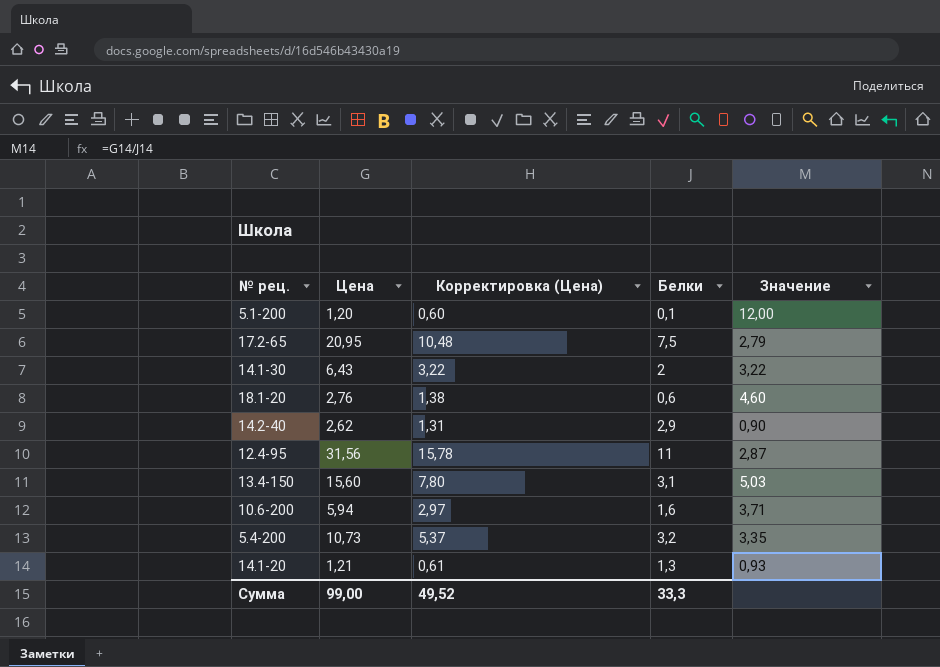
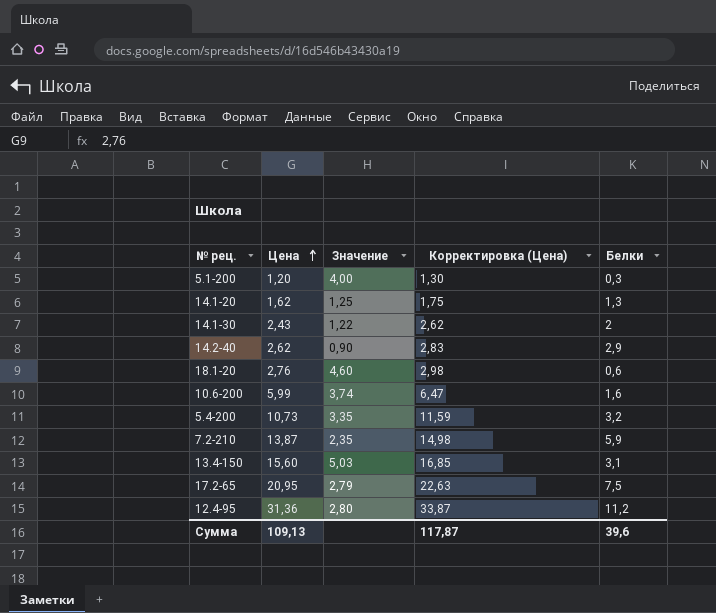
row order: none -> Цена ascending
column Значение | position: 5 -> 3
column Корректировка (Цена) | formula: [Цена] * 0,5 -> [Цена] * 1,08
5.1-200 | Значение: 12,00 -> 4,00
5.1-200 | Белки: 0,1 -> 0,3
14.1-20 | Цена: 1,21 -> 1,62
14.1-20 | Значение: 0,93 -> 1,25
14.1-30 | Цена: 6,43 -> 2,43
14.1-30 | Значение: 3,22 -> 1,22
10.6-200 | Цена: 5,94 -> 5,99
10.6-200 | Значение: 3,71 -> 3,74
row 7.2-210: none -> 13,87 | 2,35 | 14,98 | 5,9
12.4-95 | Цена: 31,56 -> 31,36
12.4-95 | Значение: 2,87 -> 2,80
12.4-95 | Белки: 11 -> 11,2
Сумма | Цена: 99,00 -> 109,13
Сумма | Корректировка (Цена): 49,52 -> 117,87
Сумма | Белки: 33,3 -> 39,6

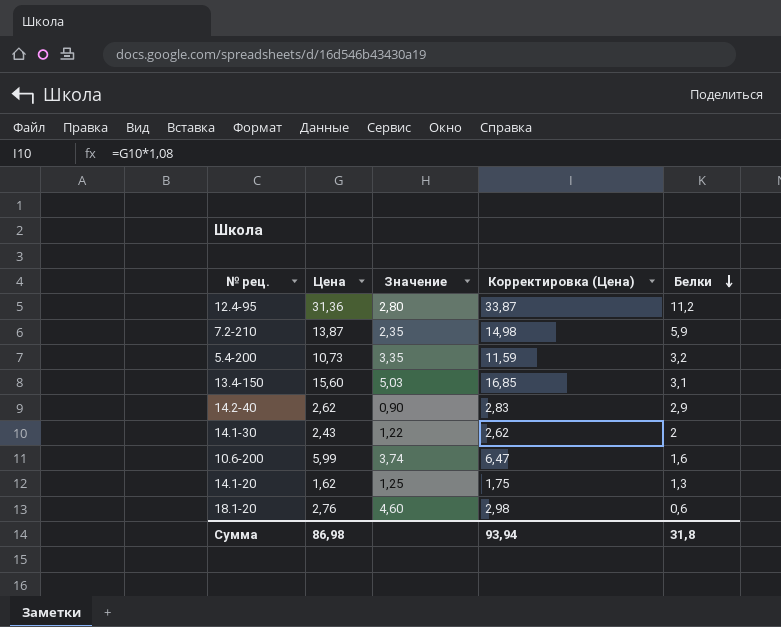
row order: Цена ascending -> Белки descending
row 5.1-200: 1,20 | 4,00 | 1,30 | 0,3 -> none
row 17.2-65: 20,95 | 2,79 | 22,63 | 7,5 -> none
Сумма | Цена: 109,13 -> 86,98
Сумма | Корректировка (Цена): 117,87 -> 93,94
Сумма | Белки: 39,6 -> 31,8

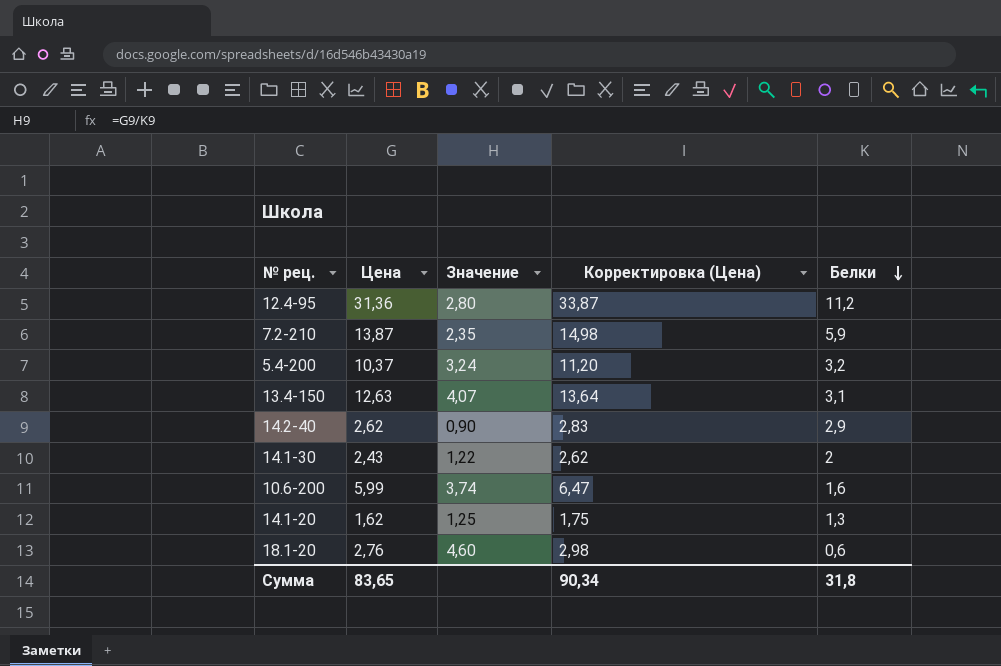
5.4-200 | Цена: 10,73 -> 10,37
5.4-200 | Значение: 3,35 -> 3,24
5.4-200 | Корректировка (Цена): 11,59 -> 11,20
13.4-150 | Цена: 15,60 -> 12,63
13.4-150 | Значение: 5,03 -> 4,07
13.4-150 | Корректировка (Цена): 16,85 -> 13,64
Сумма | Цена: 86,98 -> 83,65
Сумма | Корректировка (Цена): 93,94 -> 90,34

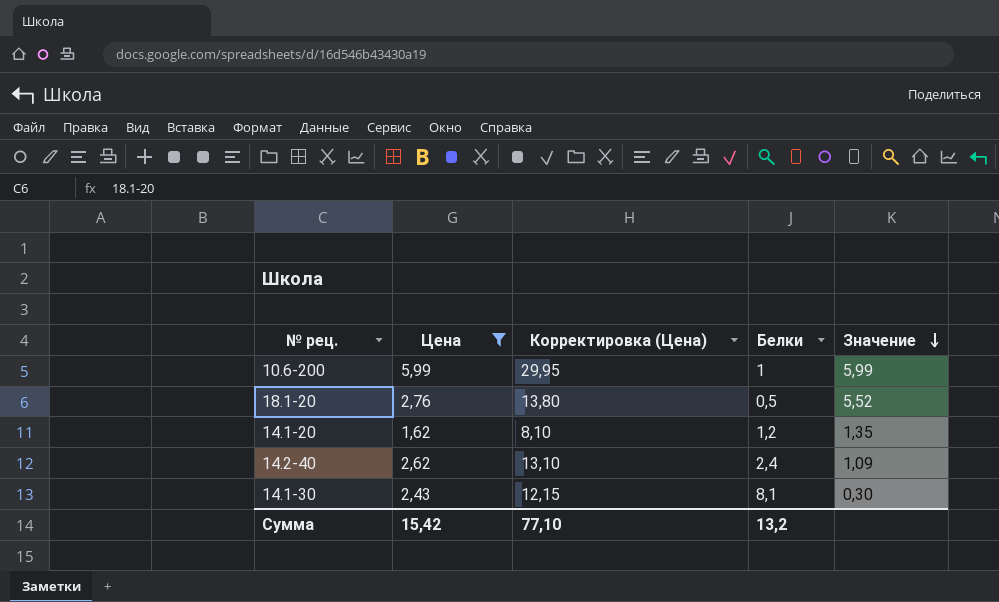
filter: none -> Цена <= 5,99
row order: Белки descending -> Значение descending
column Корректировка (Цена) | formula: [Цена] * 1,08 -> [Цена] * 5
column Значение | position: 3 -> 5
10.6-200 | Белки: 1,6 -> 1
10.6-200 | Значение: 3,74 -> 5,99
18.1-20 | Белки: 0,6 -> 0,5
18.1-20 | Значение: 4,60 -> 5,52
14.1-20 | Белки: 1,3 -> 1,2
14.1-20 | Значение: 1,25 -> 1,35
14.2-40 | Белки: 2,9 -> 2,4
14.2-40 | Значение: 0,90 -> 1,09
14.1-30 | Белки: 2 -> 8,1
14.1-30 | Значение: 1,22 -> 0,30
Сумма | Цена: 83,65 -> 15,42
Сумма | Корректировка (Цена): 90,34 -> 77,10
Сумма | Белки: 31,8 -> 13,2

